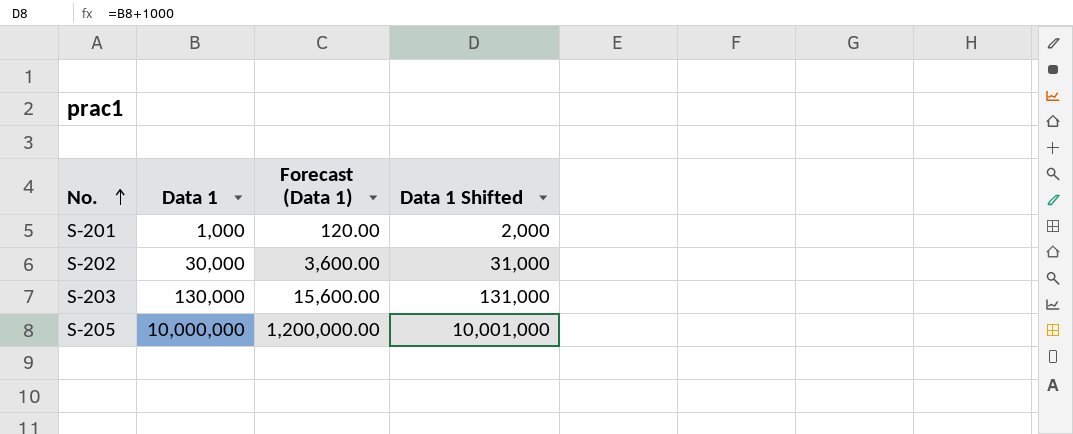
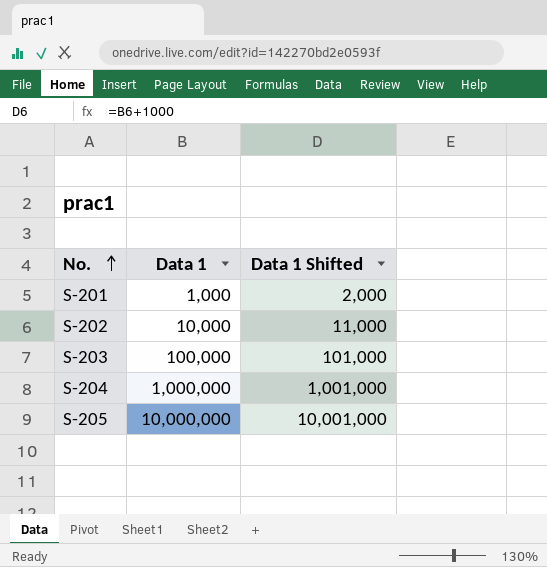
column Forecast (Data 1) | formula: [Data 1] * 0.12 -> none
S-202 | Data 1: 30,000 -> 10,000
S-202 | Data 1 Shifted: 31,000 -> 11,000
S-203 | Data 1: 130,000 -> 100,000
S-203 | Data 1 Shifted: 131,000 -> 101,000
row S-204: none -> 1,000,000 | 1,001,000

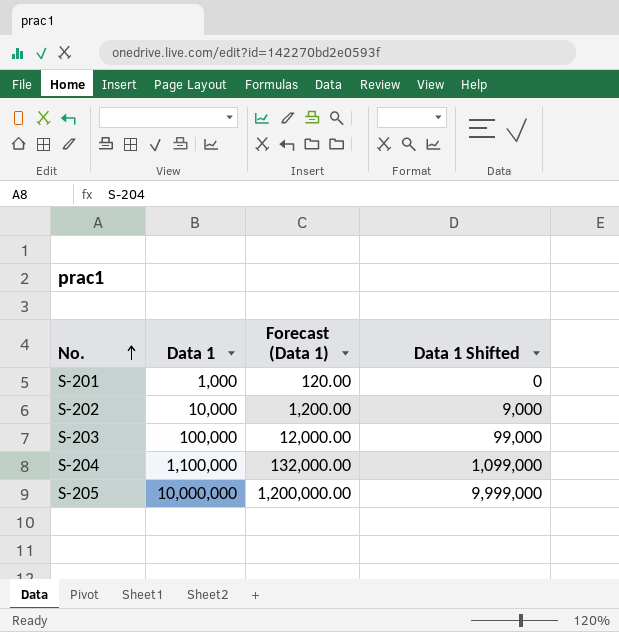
column Forecast (Data 1) | formula: none -> [Data 1] * 0.12
column Data 1 Shifted | formula: [Data 1] + 1000 -> [Data 1] - 1000
S-204 | Data 1: 1,000,000 -> 1,100,000

